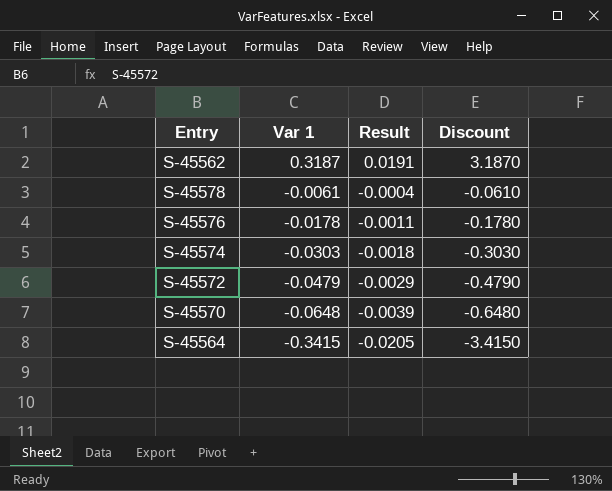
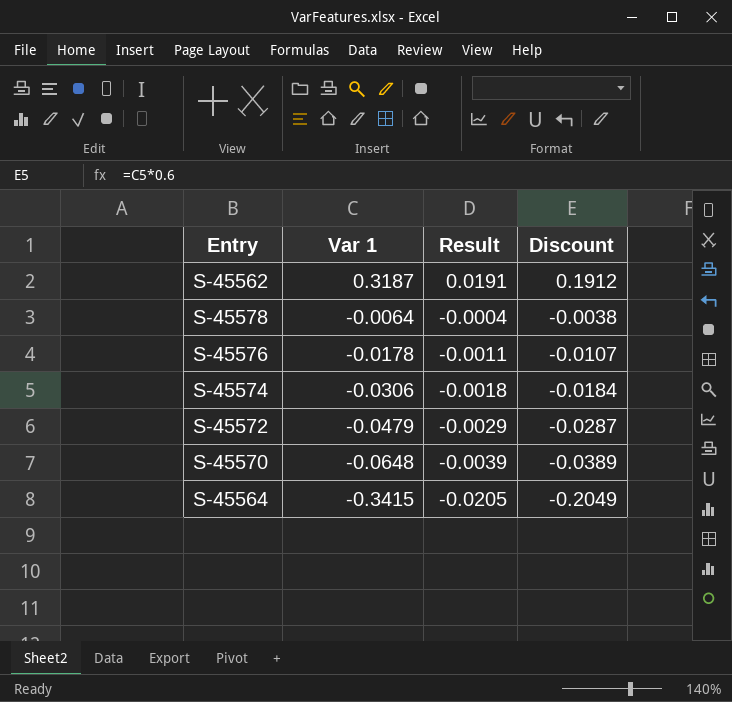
column Discount | formula: [Var 1] * 10 -> [Var 1] * 0.6
S-45578 | Var 1: -0.0061 -> -0.0064
S-45574 | Var 1: -0.0303 -> -0.0306

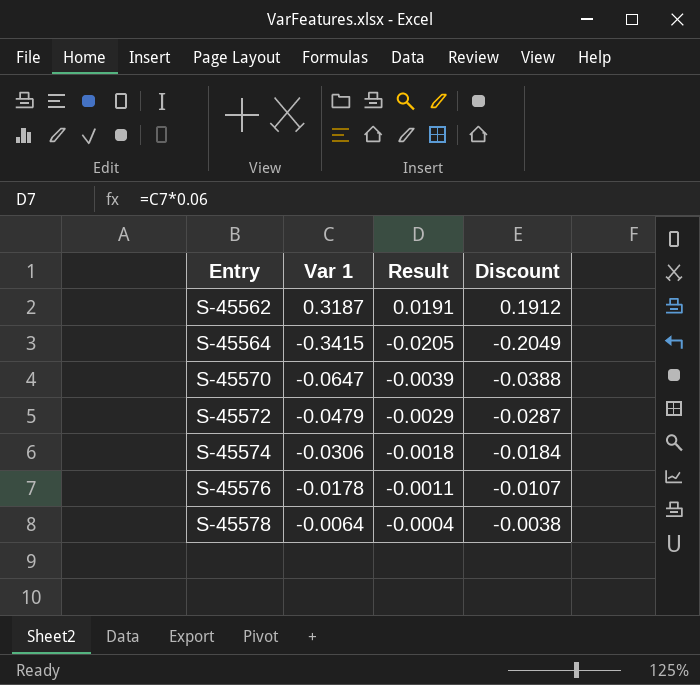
row order: Var 1 descending -> Entry ascending
S-45570 | Var 1: -0.0648 -> -0.0647
S-45570 | Discount: -0.0389 -> -0.0388

